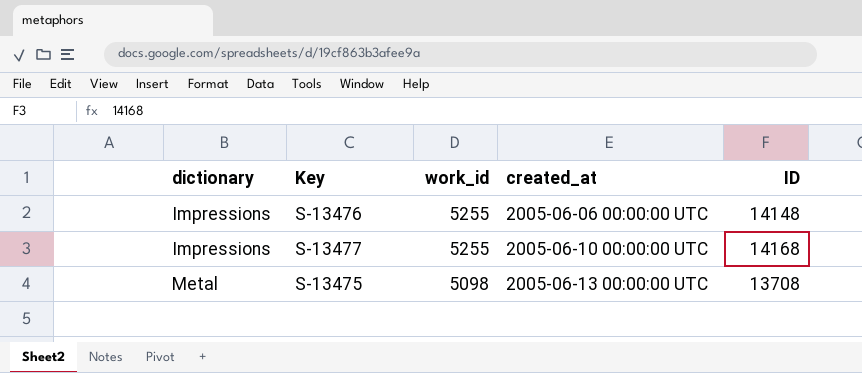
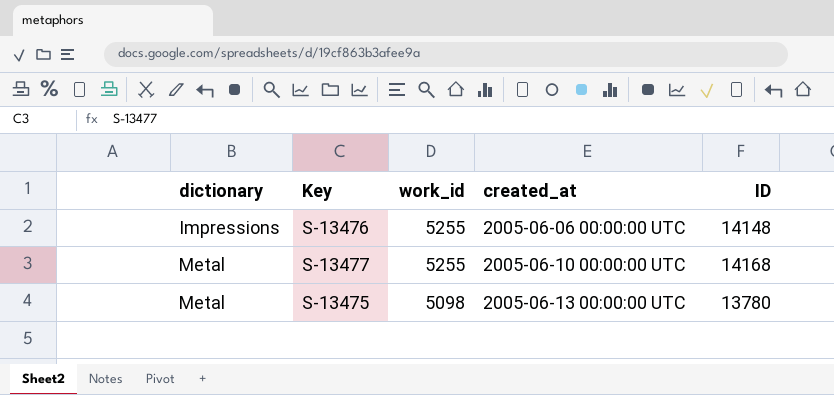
S-13477 | dictionary: Impressions -> Metal
S-13475 | ID: 13708 -> 13780

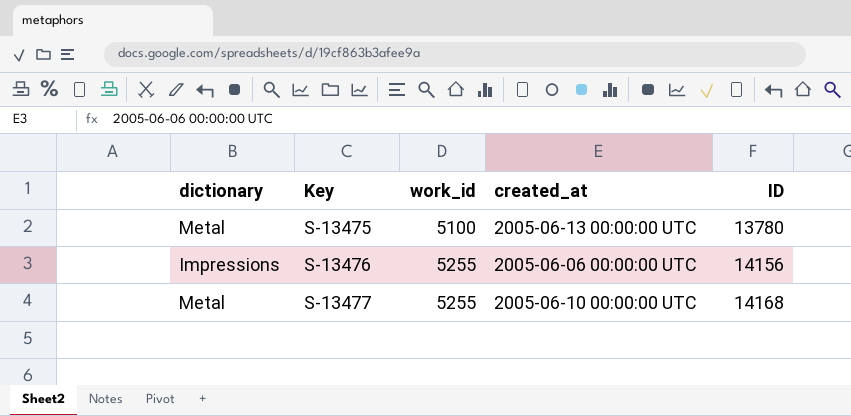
row order: dictionary ascending -> Key ascending
S-13475 | work_id: 5098 -> 5100
S-13476 | ID: 14148 -> 14156

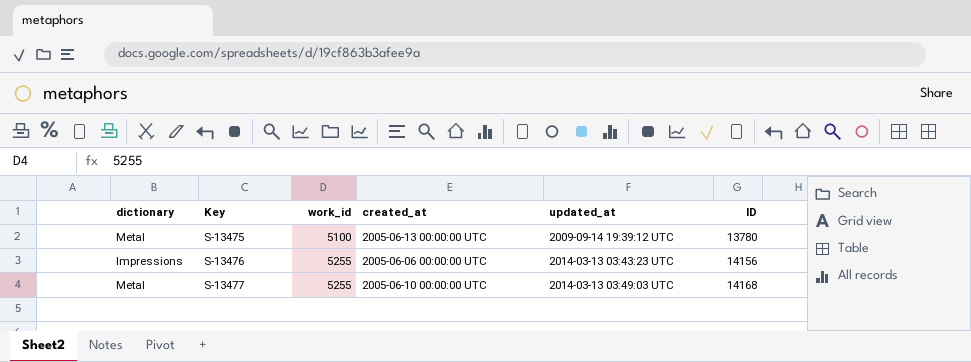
column updated_at | position: none -> 5

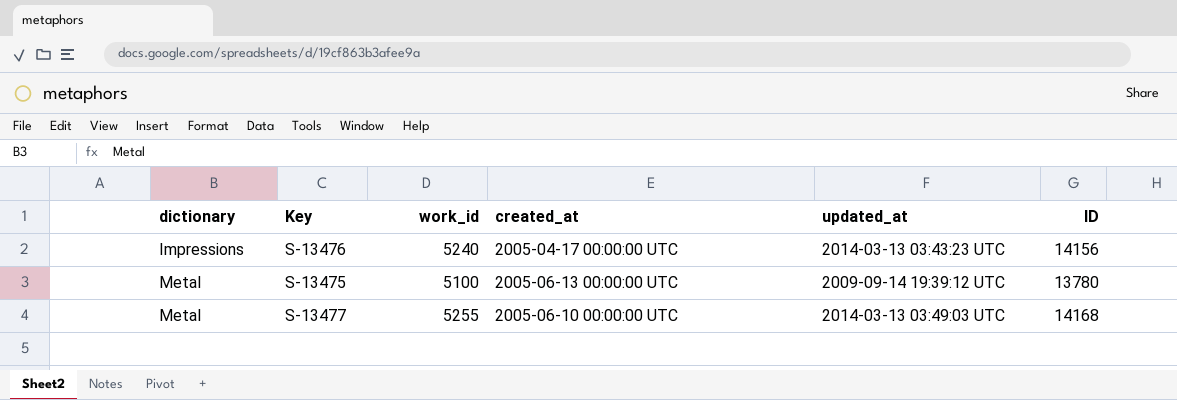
row order: Key ascending -> dictionary ascending
S-13476 | work_id: 5255 -> 5240
S-13476 | created_at: 2005-06-06 00:00:00 UTC -> 2005-04-17 00:00:00 UTC

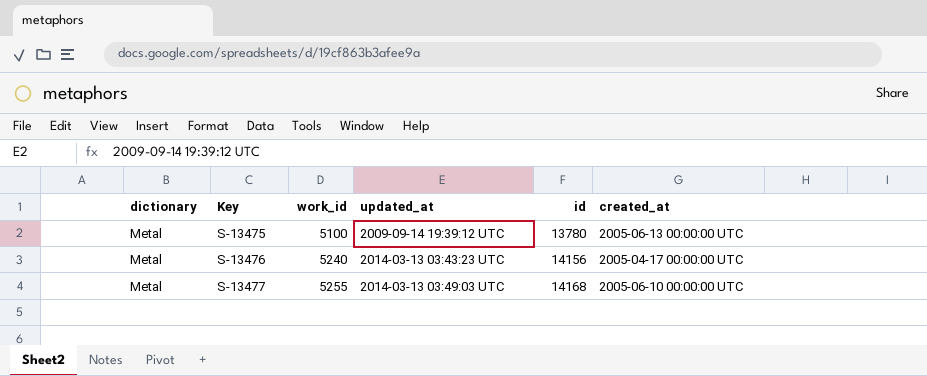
row order: dictionary ascending -> Key ascending
column name: ID -> id
column created_at | position: 4 -> 6
S-13476 | dictionary: Impressions -> Metal

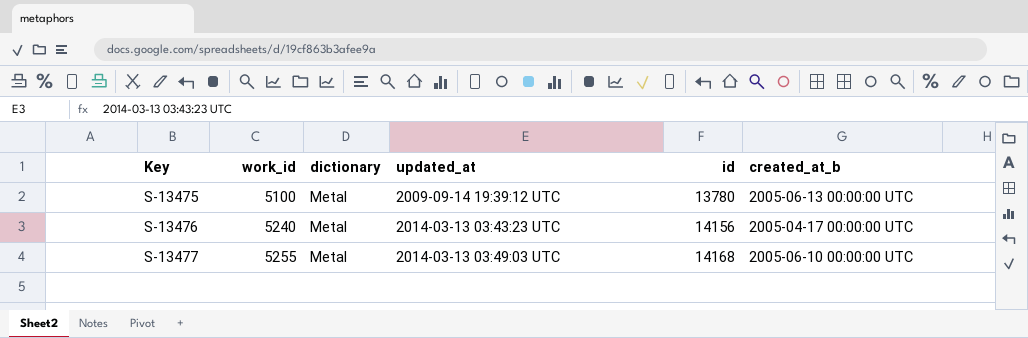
column dictionary | position: 1 -> 3
column name: created_at -> created_at_b

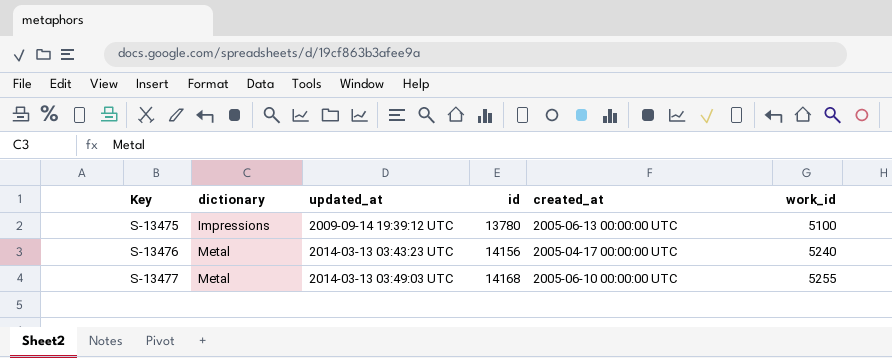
column name: created_at_b -> created_at
column work_id | position: 2 -> 6
S-13475 | dictionary: Metal -> Impressions

